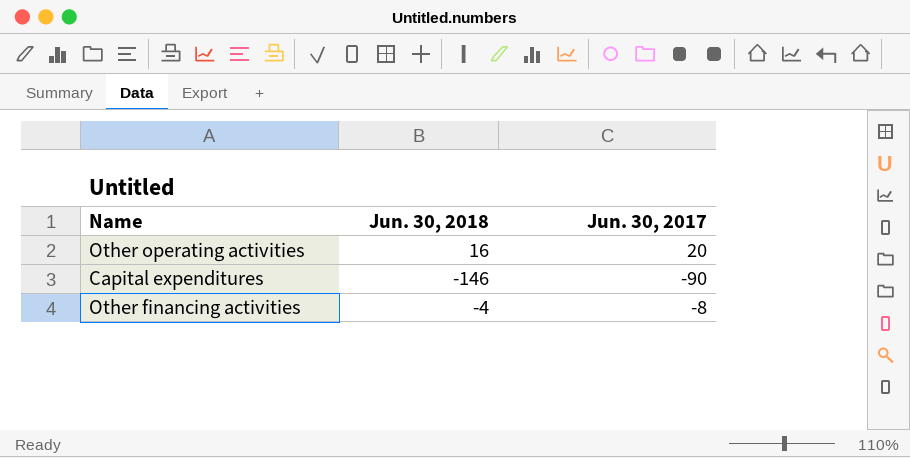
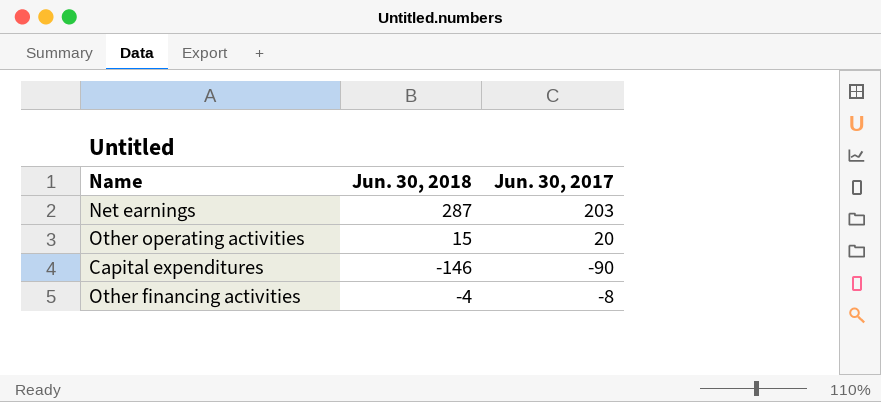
row Net earnings: none -> 287 | 203
Other operating activities | Jun. 30, 2018: 16 -> 15

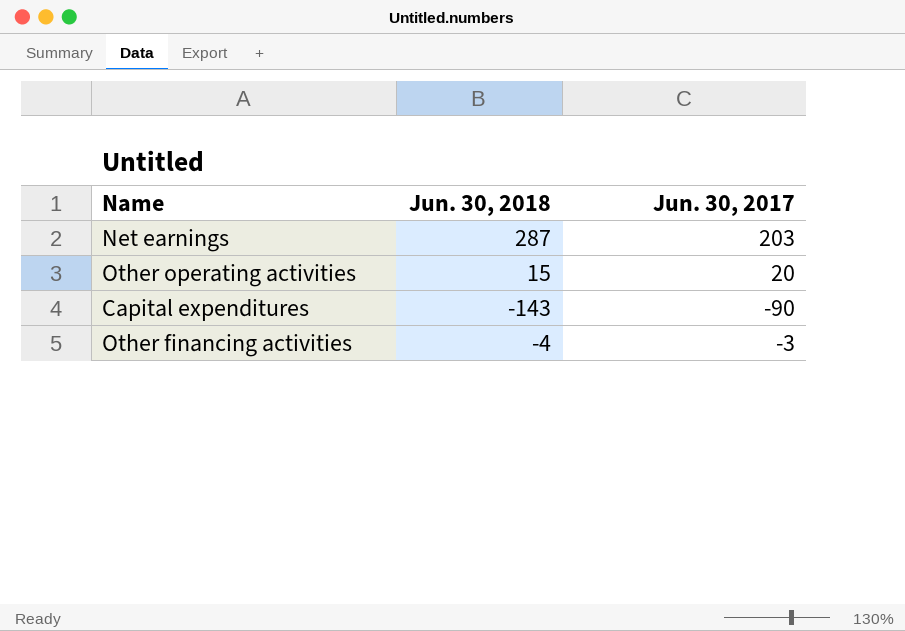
Capital expenditures | Jun. 30, 2018: -146 -> -143
Other financing activities | Jun. 30, 2017: -8 -> -3

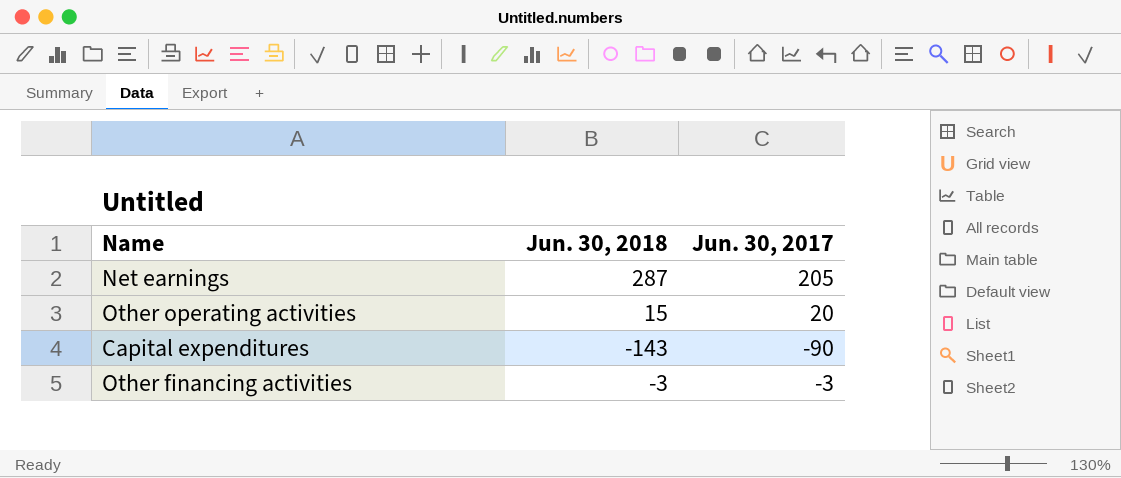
Net earnings | Jun. 30, 2017: 203 -> 205
Other financing activities | Jun. 30, 2018: -4 -> -3

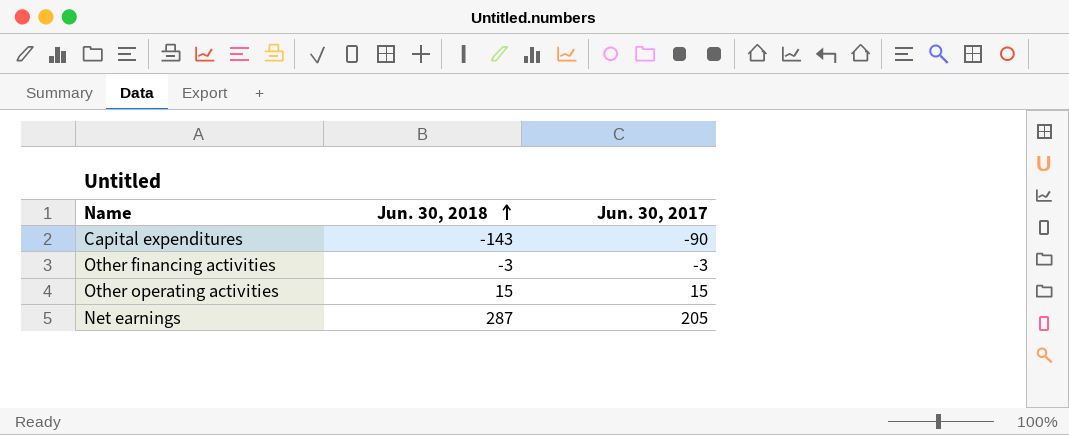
row order: none -> Jun. 30, 2018 ascending
Other operating activities | Jun. 30, 2017: 20 -> 15

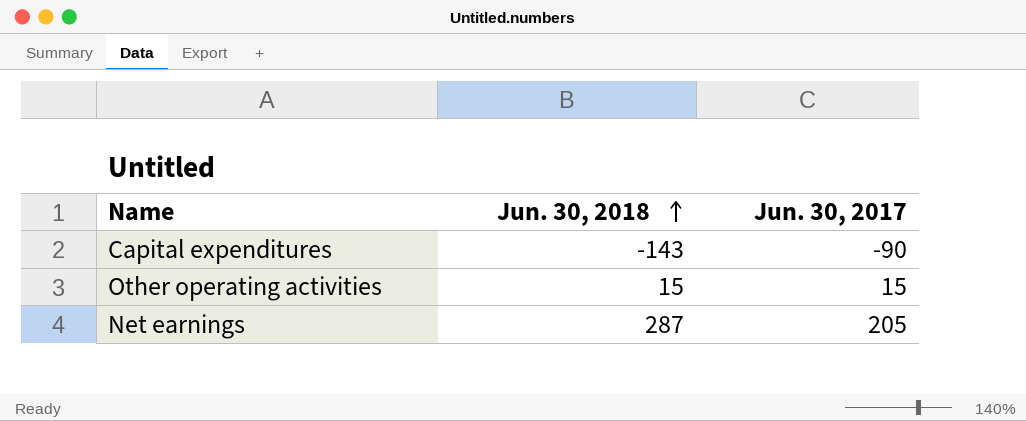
row Other financing activities: -3 | -3 -> none

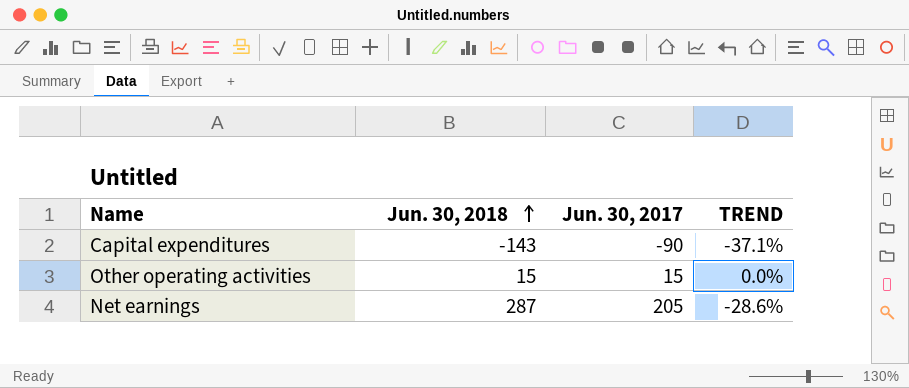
column TREND | formula: none -> ([Jun. 30, 2017] - [Jun. 30, 2018]) / [Jun. 30, 2018]

